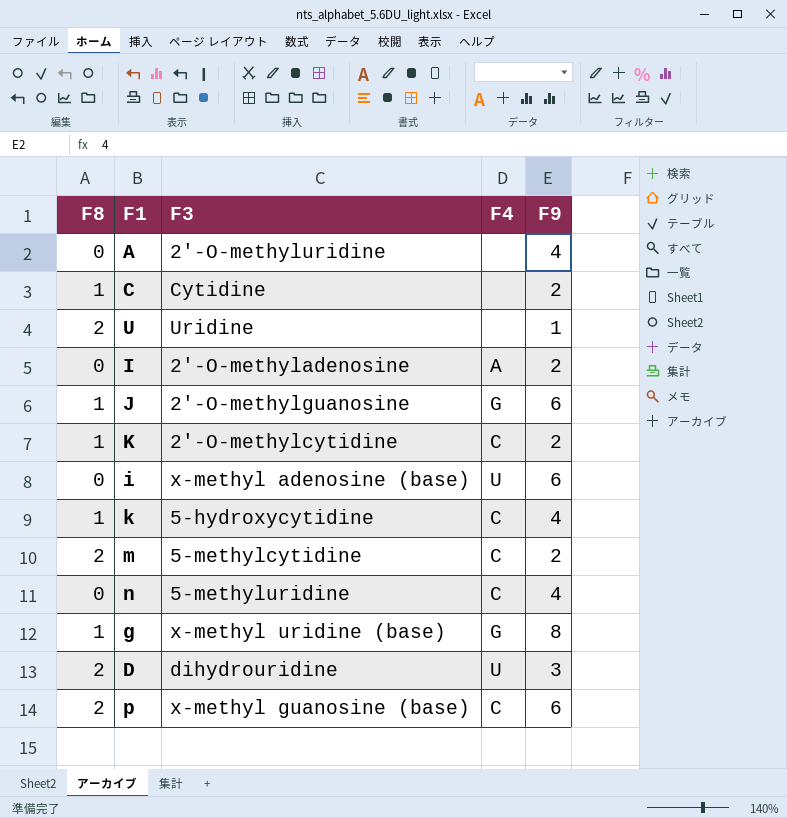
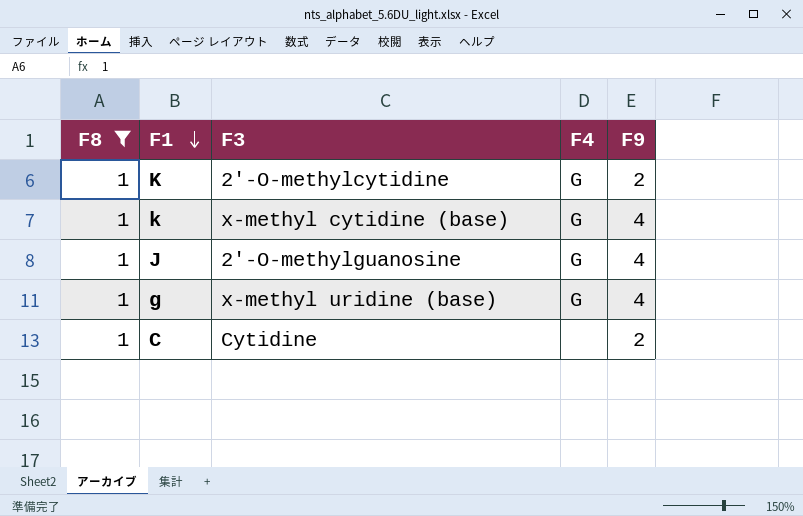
filter: none -> F8 = 1
row order: none -> F1 descending
K | F4: C -> G
k | F3: 5-hydroxycytidine -> x-methyl cytidine (base)
k | F4: C -> G
J | F9: 6 -> 4
g | F9: 8 -> 4

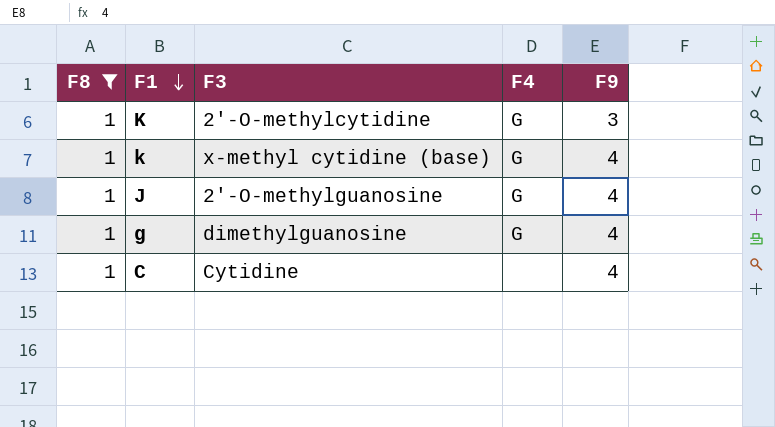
K | F9: 2 -> 3
g | F3: x-methyl uridine (base) -> dimethylguanosine
C | F9: 2 -> 4

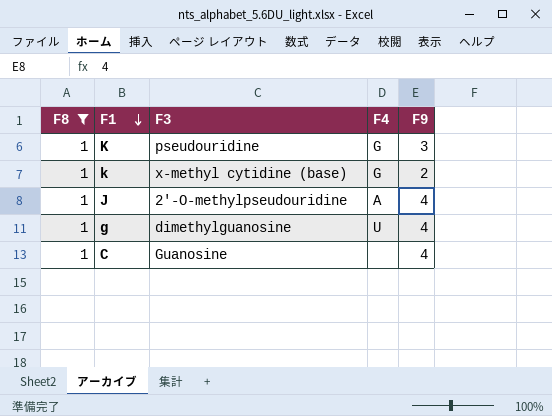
K | F3: 2'-O-methylcytidine -> pseudouridine
k | F9: 4 -> 2
J | F3: 2'-O-methylguanosine -> 2'-O-methylpseudouridine
J | F4: G -> A
g | F4: G -> U
C | F3: Cytidine -> Guanosine

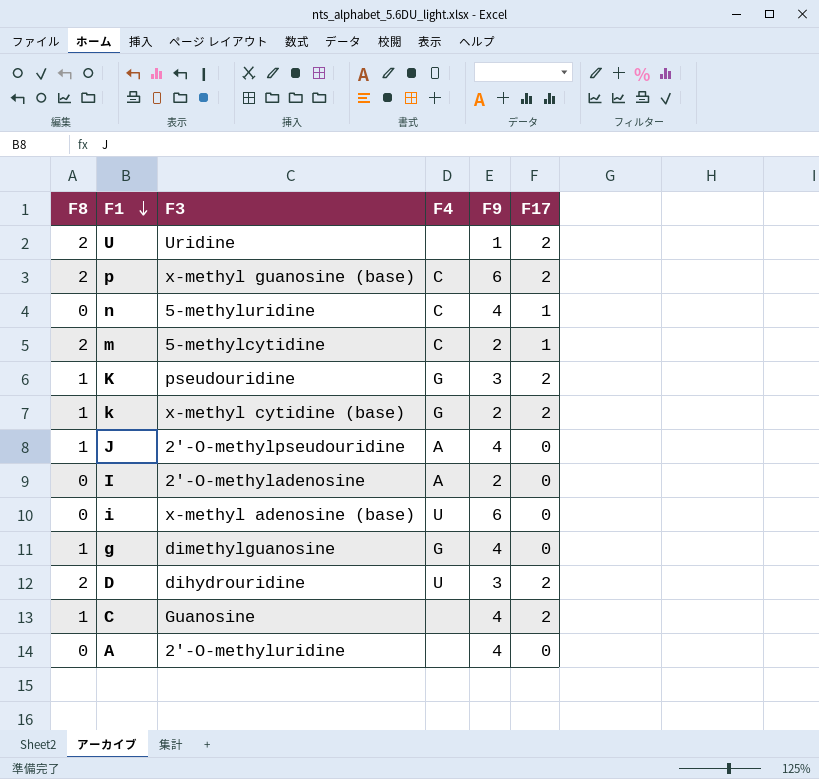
filter: F8 = 1 -> none
column F17 | position: none -> 6
g | F4: U -> G

